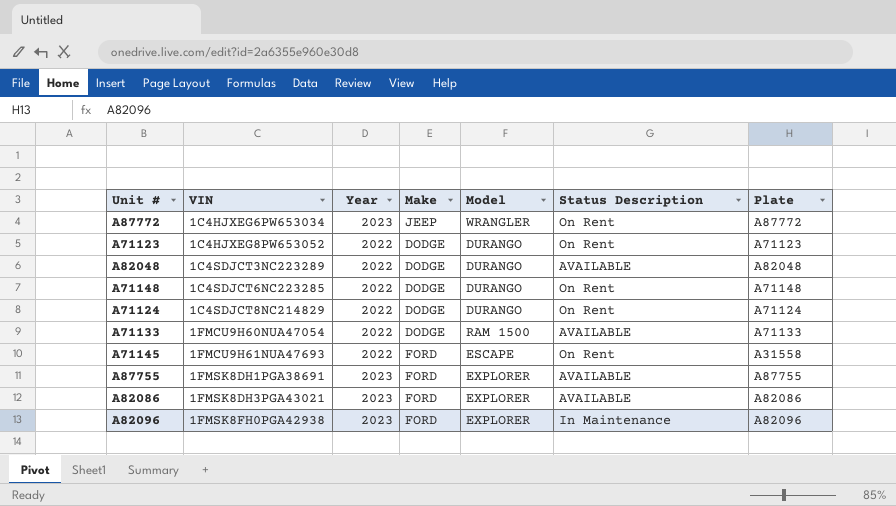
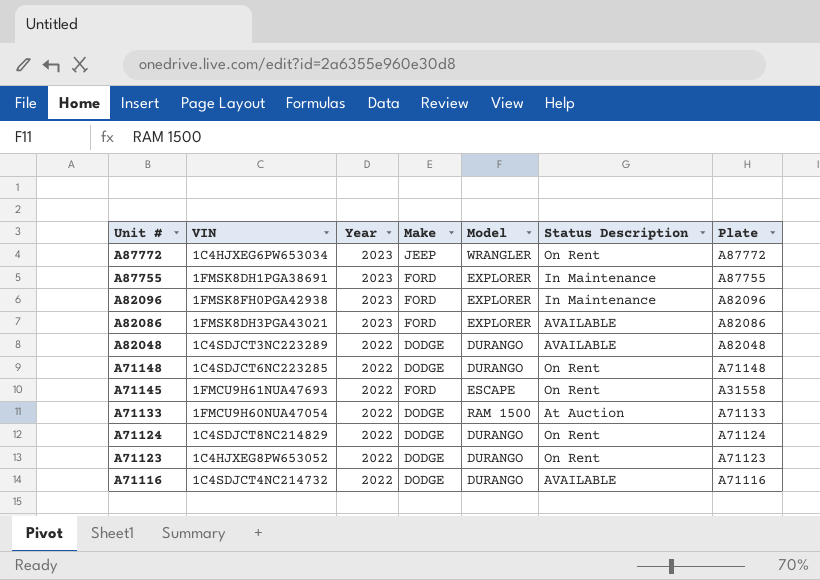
row order: VIN ascending -> Unit # descending
A87755 | Status Description: AVAILABLE -> In Maintenance
A71133 | Status Description: AVAILABLE -> At Auction
row A71116: none -> 1C4SDJCT4NC214732 | 2022 | DODGE | DURANGO | AVAILABLE | A71116

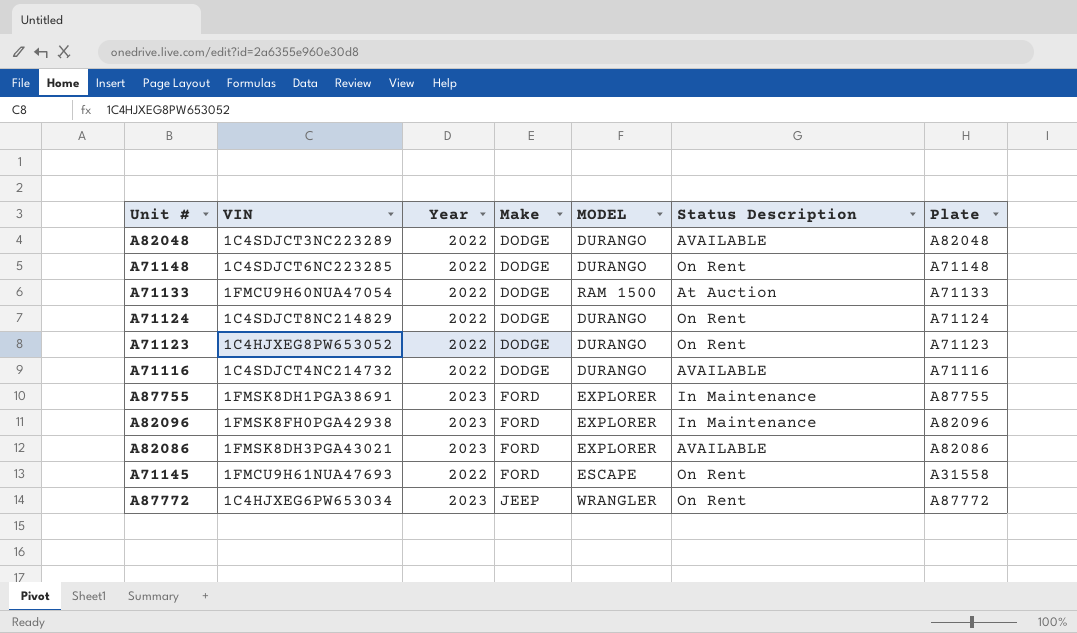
row order: Unit # descending -> Make ascending
column name: Model -> MODEL

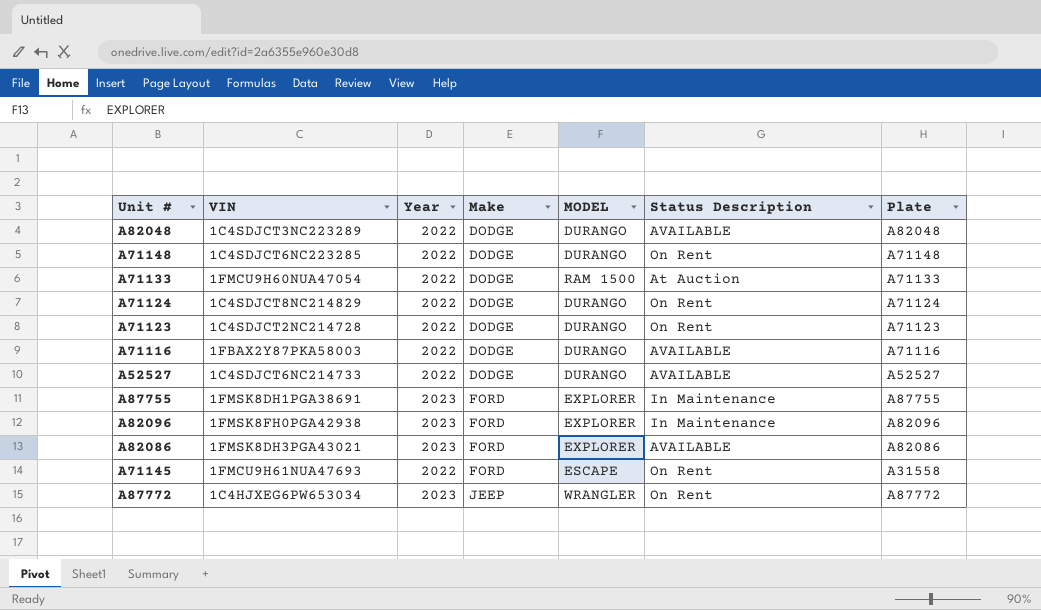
A71123 | VIN: 1C4HJXEG8PW653052 -> 1C4SDJCT2NC214728
A71116 | VIN: 1C4SDJCT4NC214732 -> 1FBAX2Y87PKA58003
row A52527: none -> 1C4SDJCT6NC214733 | 2022 | DODGE | DURANGO | AVAILABLE | A52527

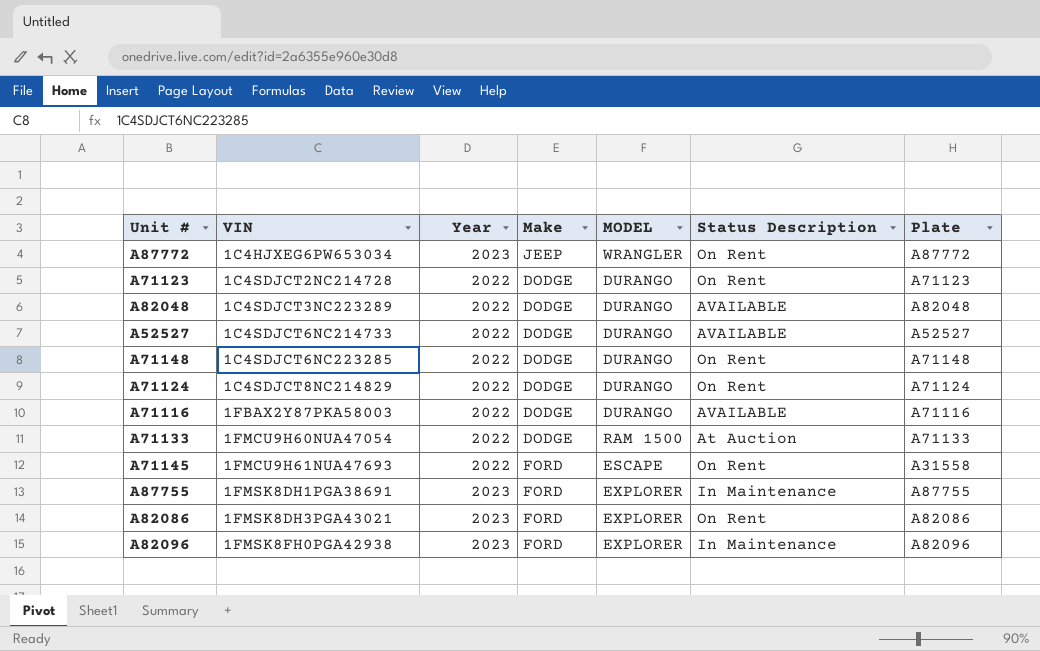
row order: Make ascending -> VIN ascending
A82086 | Status Description: AVAILABLE -> On Rent

